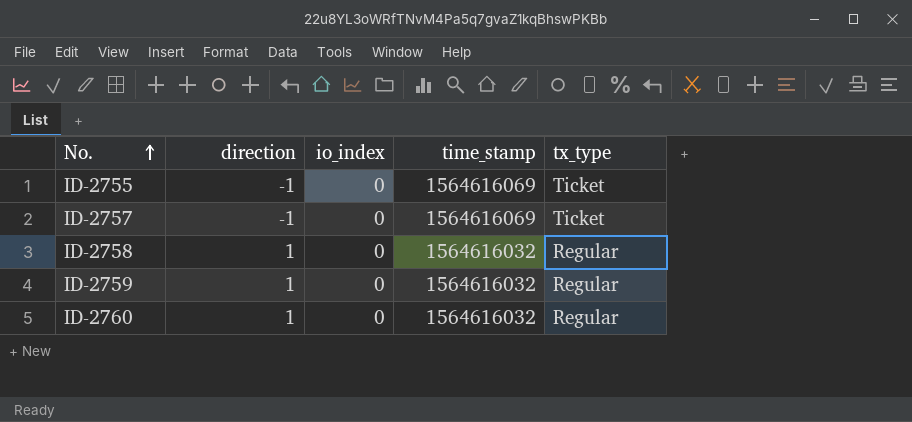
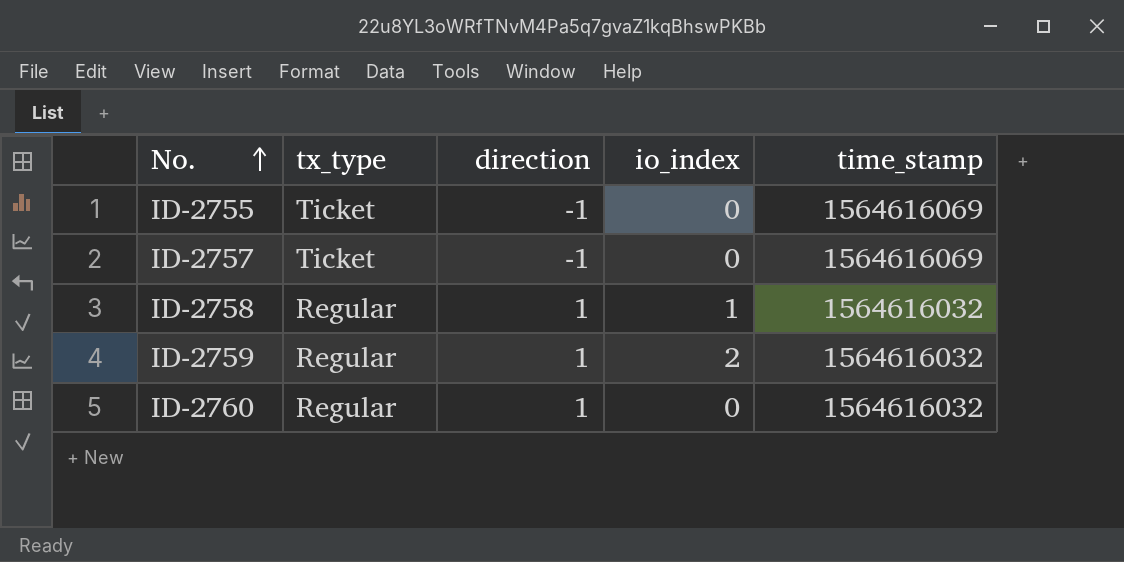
column tx_type | position: 5 -> 2
ID-2758 | io_index: 0 -> 1
ID-2759 | io_index: 0 -> 2

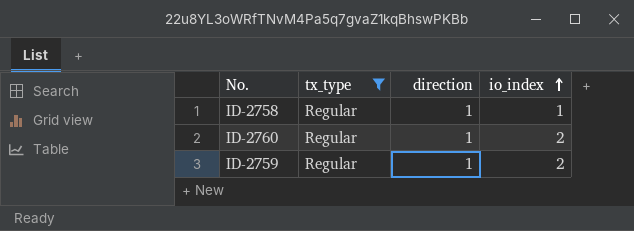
filter: none -> tx_type = Regular
row order: No. ascending -> io_index ascending
column time_stamp | position: 5 -> none
ID-2760 | io_index: 0 -> 2

